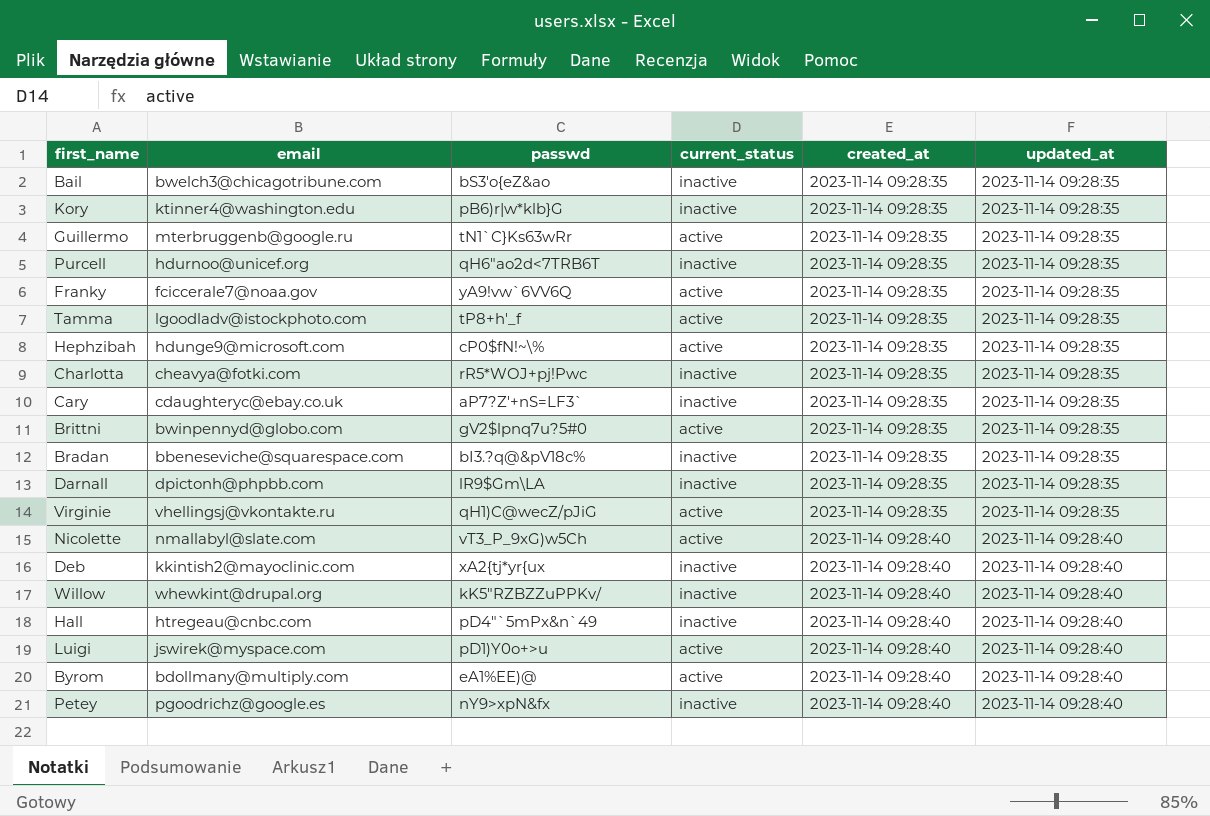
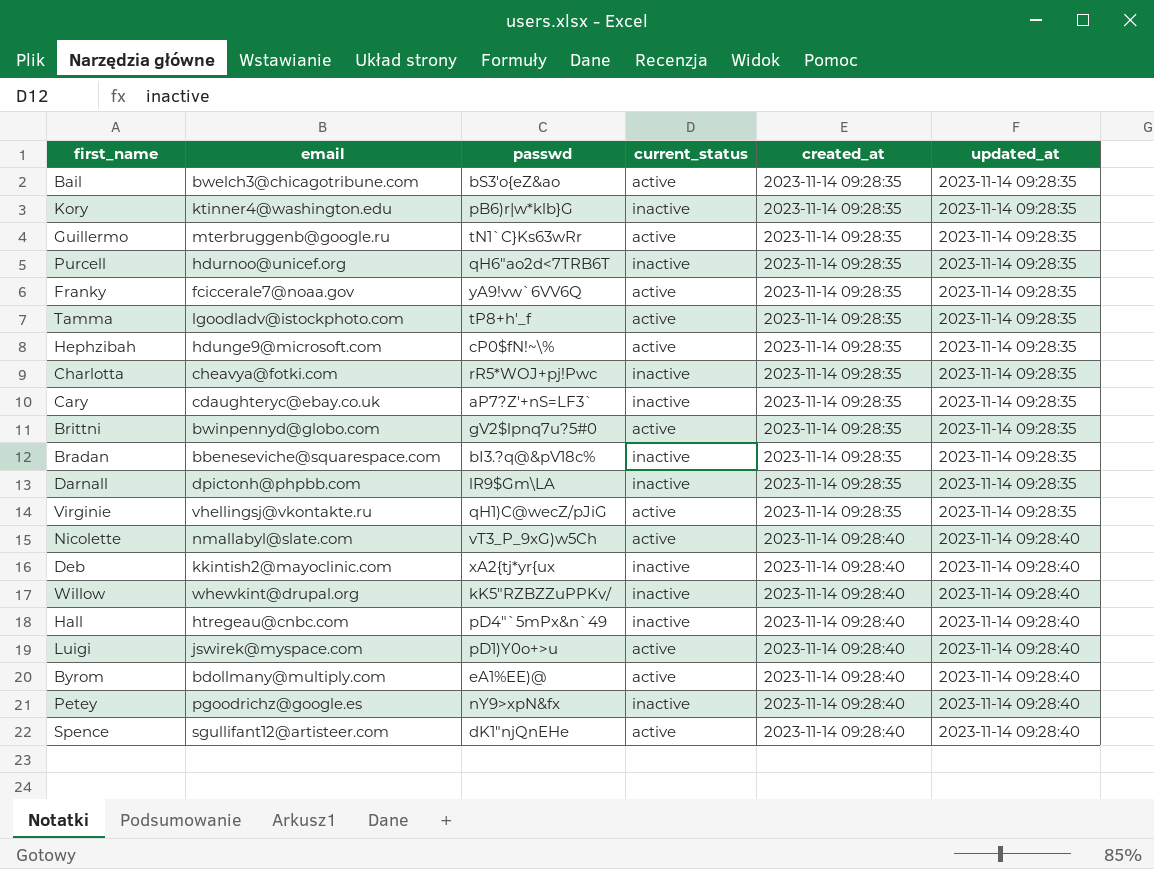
Bail | current_status: inactive -> active
row Spence: none -> sgullifant12@artisteer.com | dK1"njQnEHe | active | 2023-11-14 09:28:40 | 2023-11-14 09:28:40

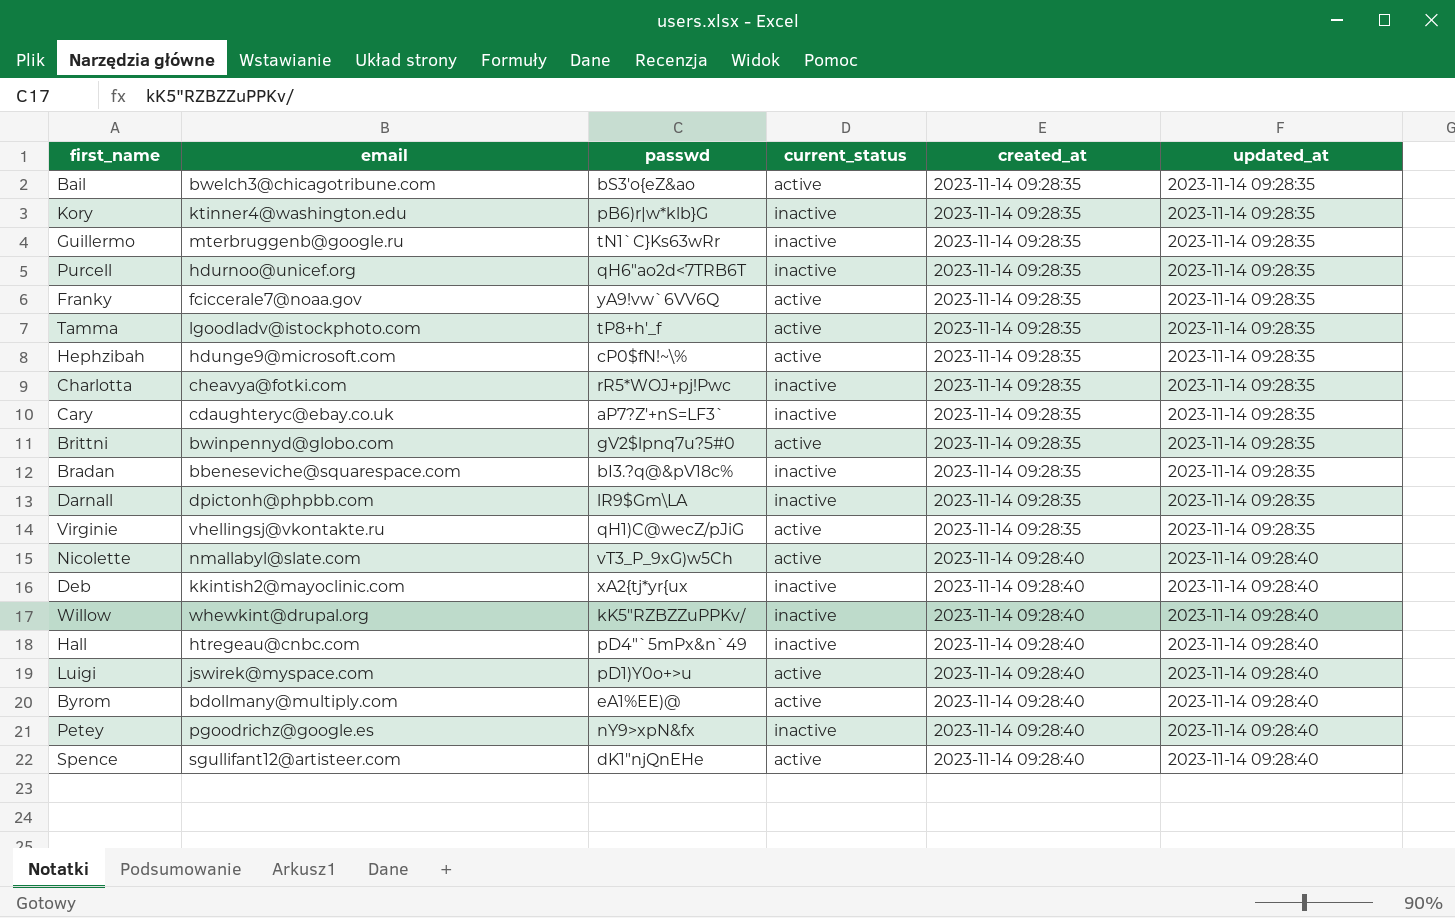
Guillermo | current_status: active -> inactive

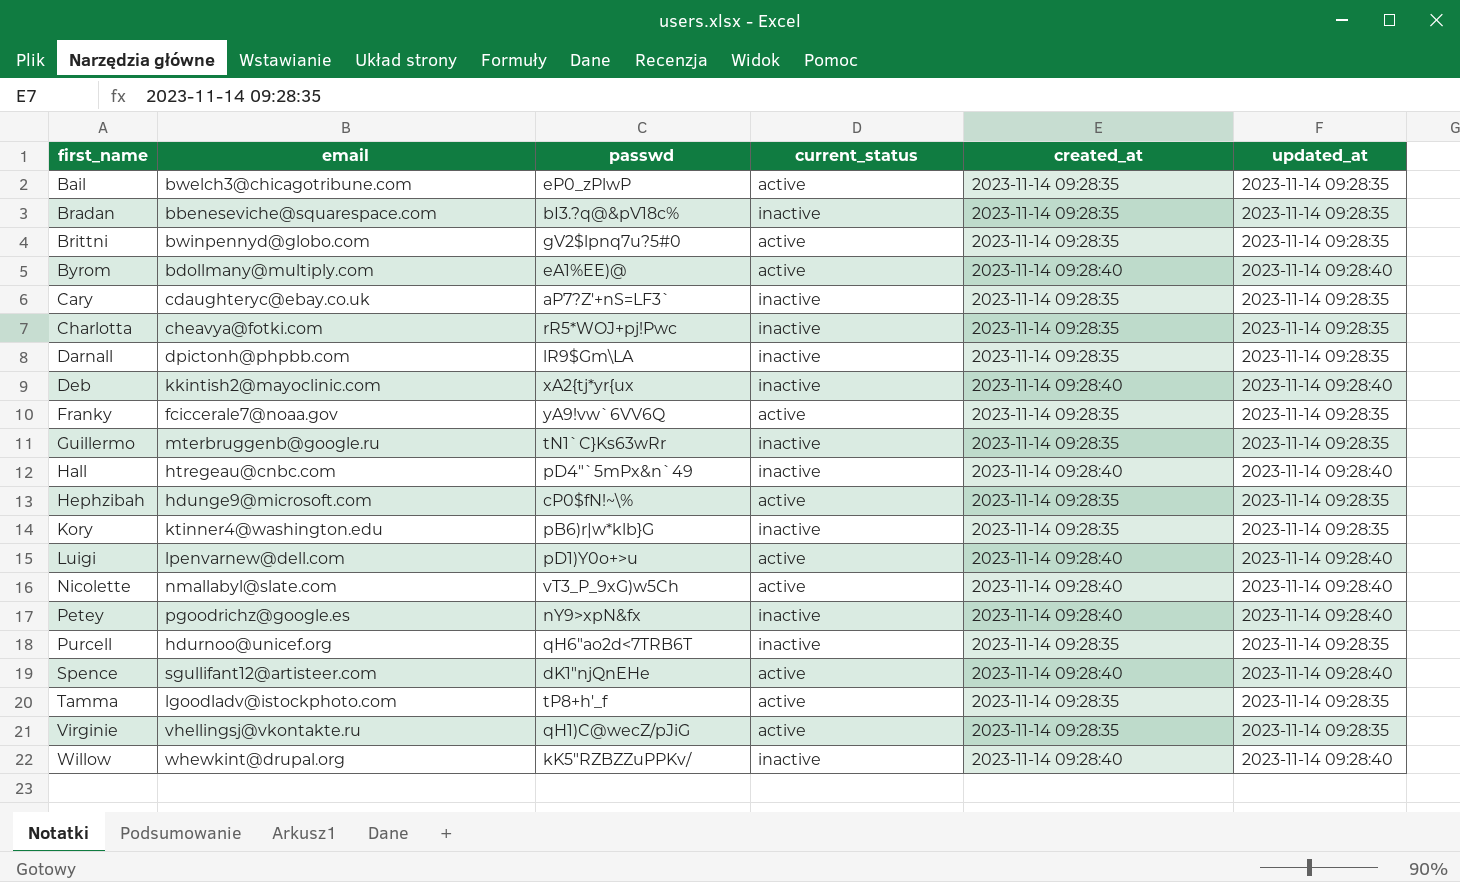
row order: created_at ascending -> first_name ascending
Bail | passwd: bS3'o{eZ&ao -> eP0_zPlwP
Luigi | email: jswirek@myspace.com -> lpenvarnew@dell.com

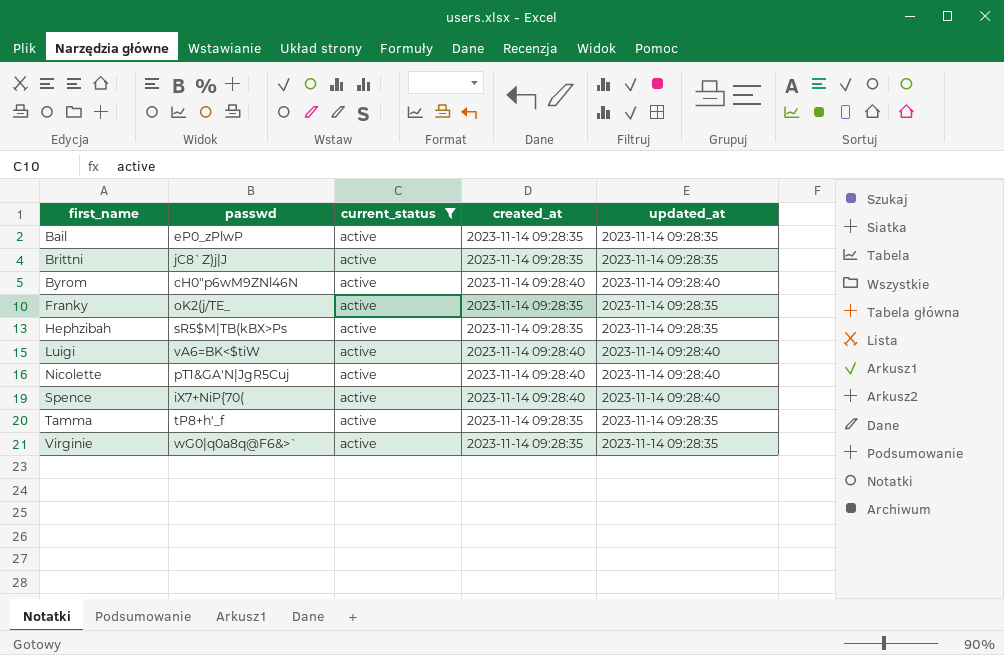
filter: none -> current_status = active
column email | position: 2 -> none
Brittni | passwd: gV2$lpnq7u?5#0 -> jC8`Z)j|J
Byrom | passwd: eA1%EE)@ -> cH0"p6wM9ZNl46N
Franky | passwd: yA9!vw`6VV6Q -> oK2(j/TE_
Hephzibah | passwd: cP0$fN!~\% -> sR5$M|TB(kBX>Ps
Luigi | passwd: pD1)Y0o+>u -> vA6=BK<$tiW
Nicolette | passwd: vT3_P_9xG)w5Ch -> pT1&GA'N|JgR5Cuj
Spence | passwd: dK1"njQnEHe -> iX7+NiP{70(
Virginie | passwd: qH1)C@wecZ/pJiG -> wG0|q0a8q@F6&>`

